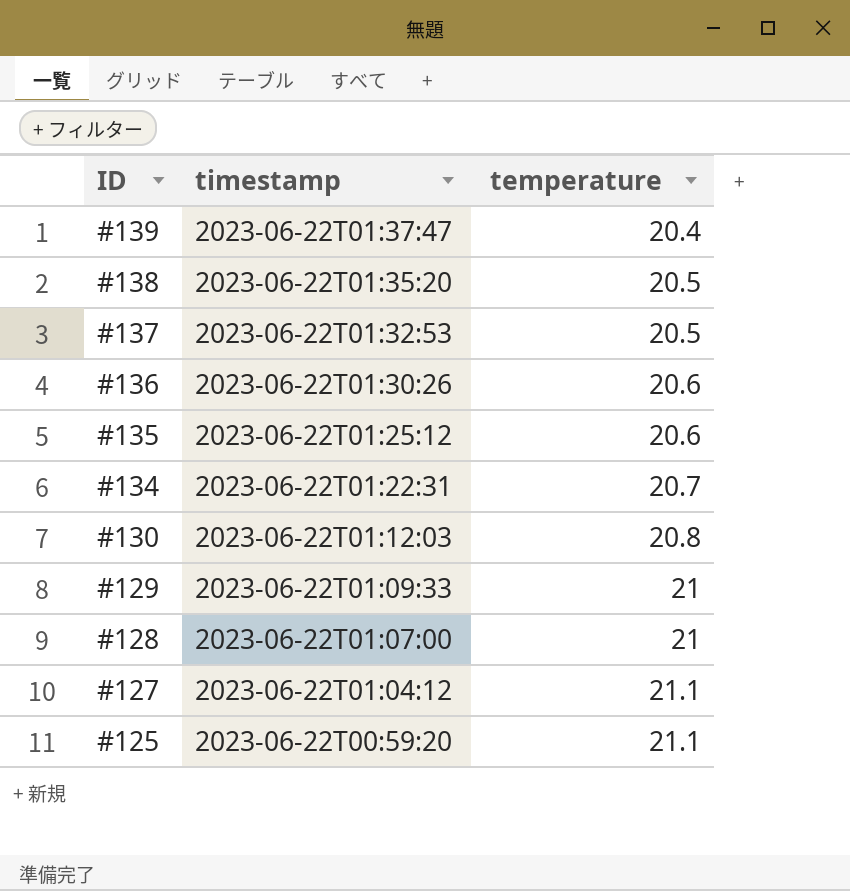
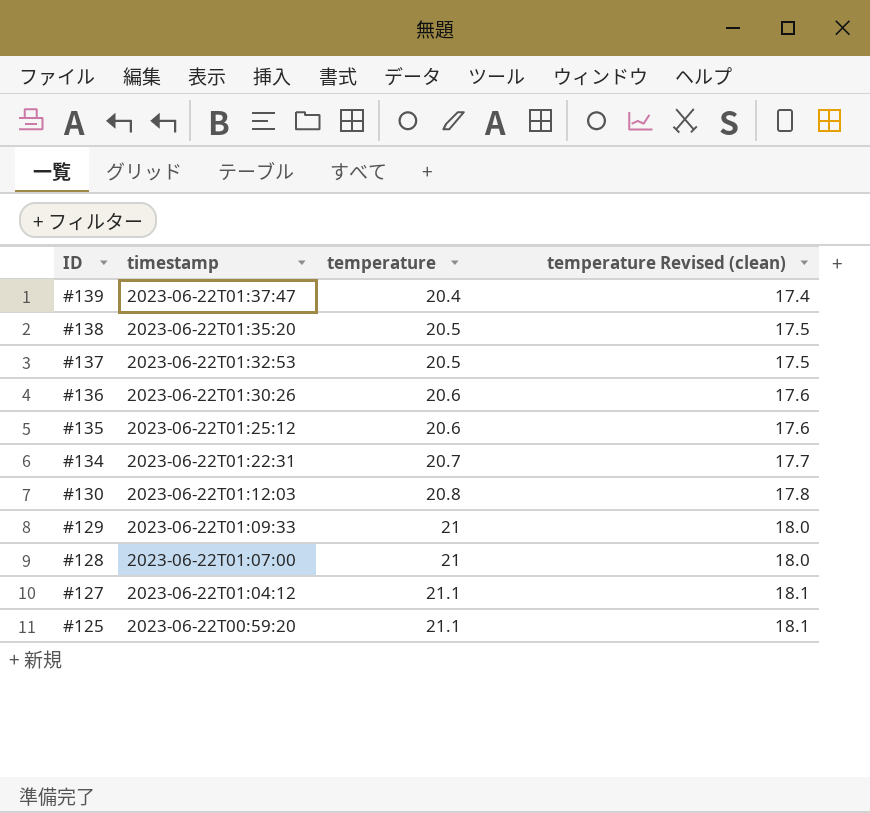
column temperature Revised (clean) | formula: none -> [temperature] - 3

